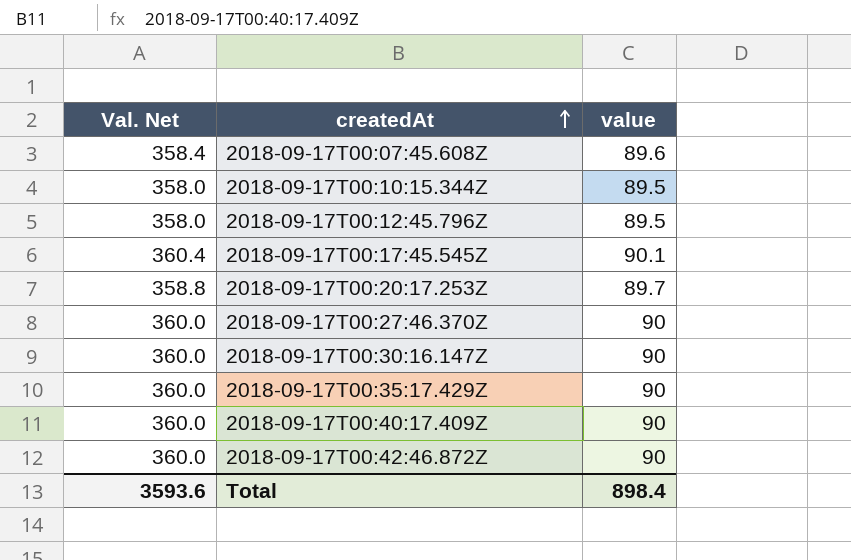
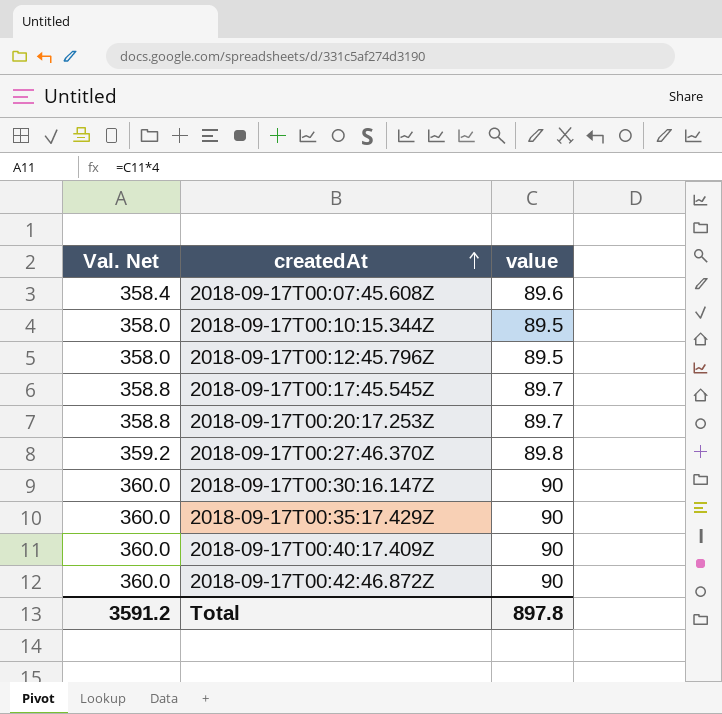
2018-09-17T00:17:45.545Z | Val. Net: 360.4 -> 358.8
2018-09-17T00:17:45.545Z | value: 90.1 -> 89.7
2018-09-17T00:27:46.370Z | Val. Net: 360.0 -> 359.2
2018-09-17T00:27:46.370Z | value: 90 -> 89.8
Total | Val. Net: 3593.6 -> 3591.2
Total | value: 898.4 -> 897.8

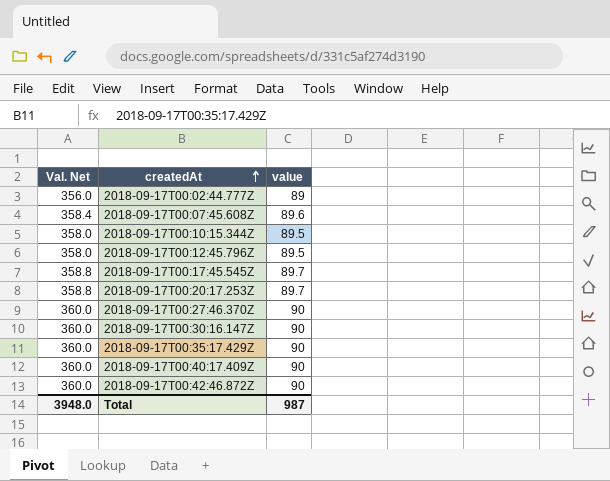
row 2018-09-17T00:02:44.777Z: none -> 356.0 | 89
2018-09-17T00:27:46.370Z | Val. Net: 359.2 -> 360.0
2018-09-17T00:27:46.370Z | value: 89.8 -> 90
Total | Val. Net: 3591.2 -> 3948.0
Total | value: 897.8 -> 987

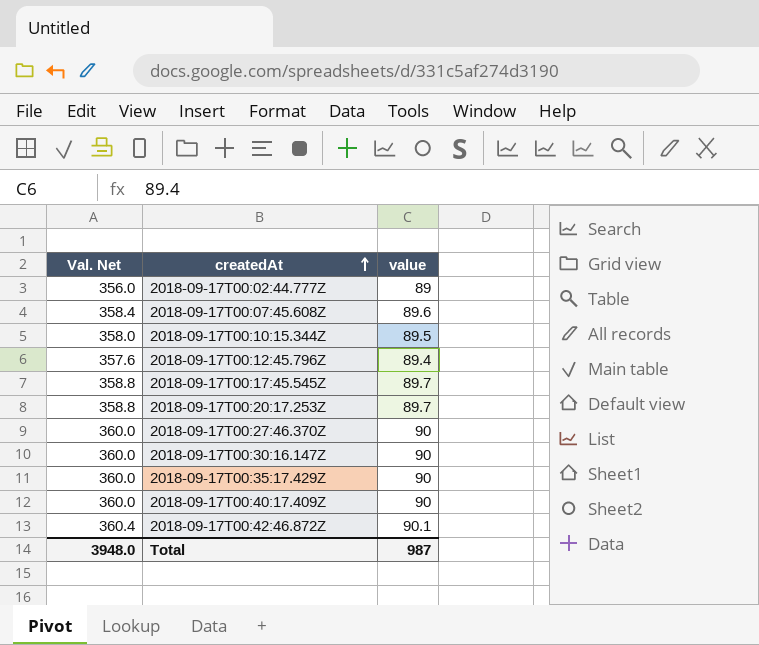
2018-09-17T00:12:45.796Z | Val. Net: 358.0 -> 357.6
2018-09-17T00:12:45.796Z | value: 89.5 -> 89.4
2018-09-17T00:42:46.872Z | Val. Net: 360.0 -> 360.4
2018-09-17T00:42:46.872Z | value: 90 -> 90.1

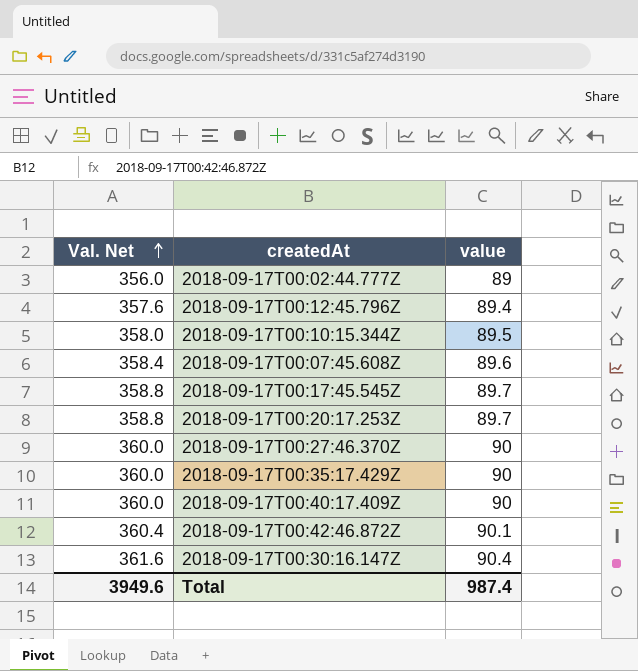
row order: createdAt ascending -> Val. Net ascending
2018-09-17T00:30:16.147Z | Val. Net: 360.0 -> 361.6
2018-09-17T00:30:16.147Z | value: 90 -> 90.4
Total | Val. Net: 3948.0 -> 3949.6
Total | value: 987 -> 987.4

